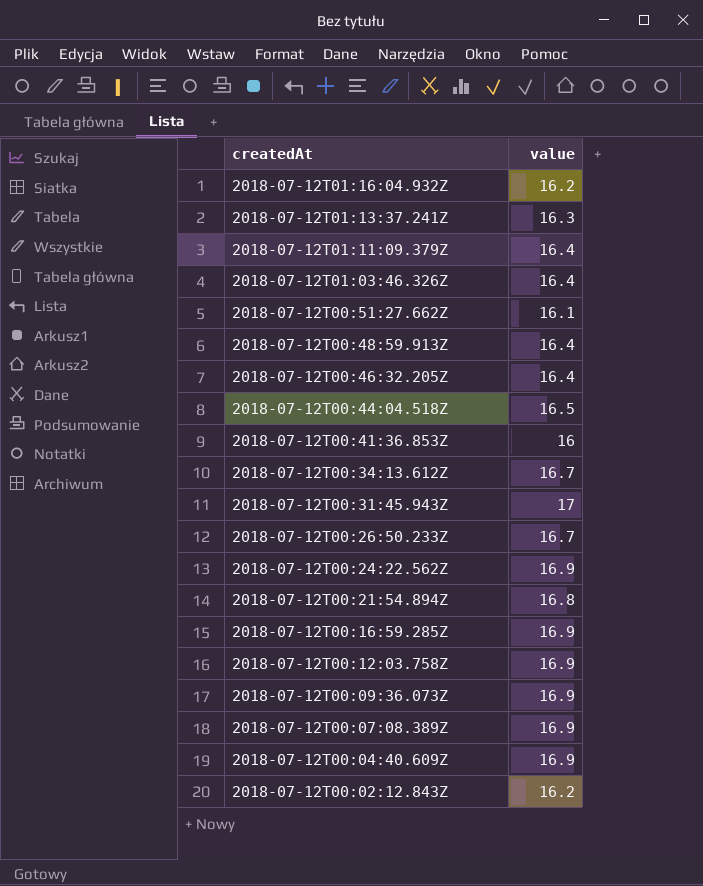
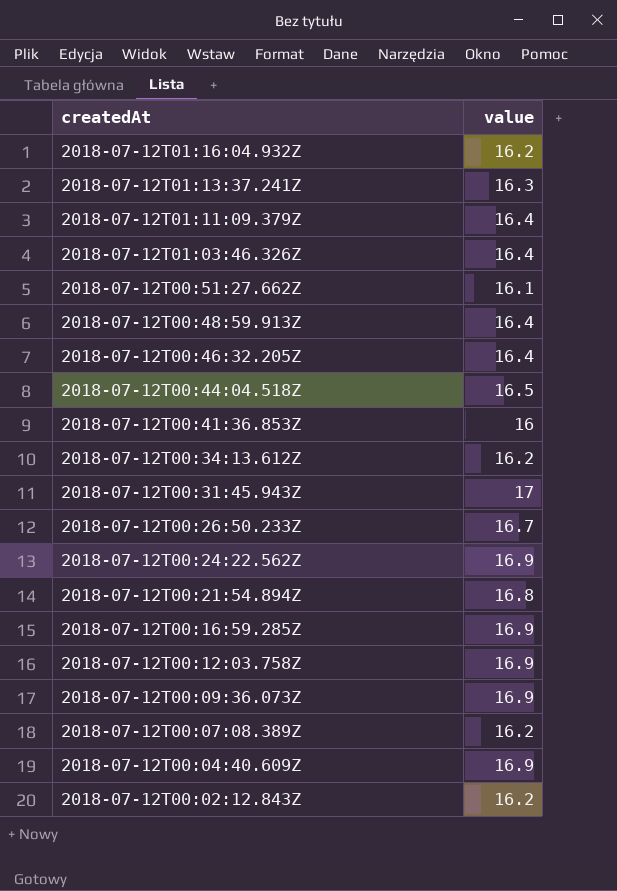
2018-07-12T00:34:13.612Z | value: 16.7 -> 16.2
2018-07-12T00:07:08.389Z | value: 16.9 -> 16.2

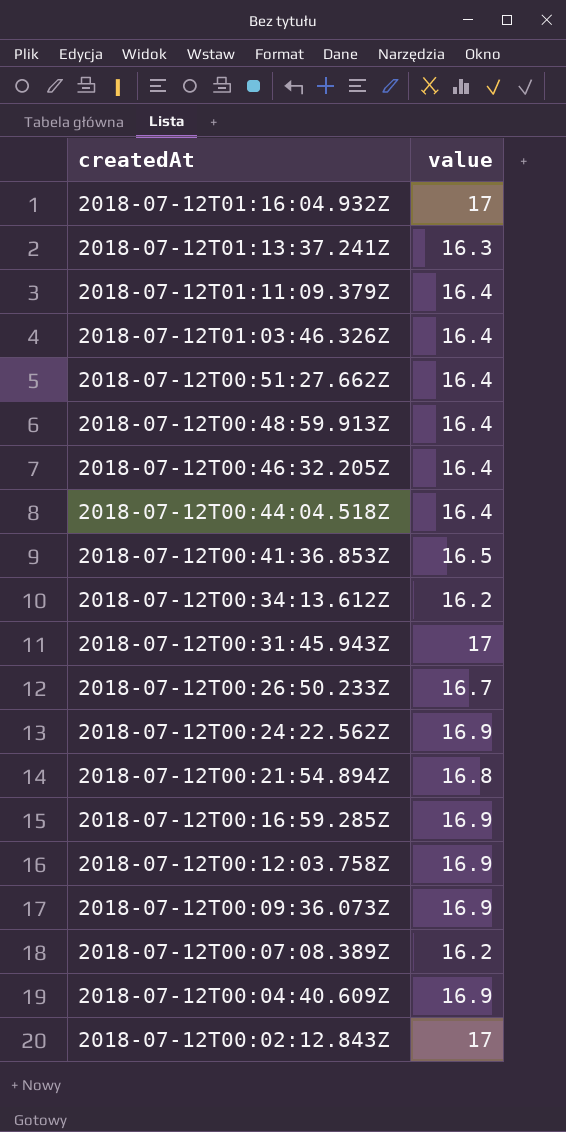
2018-07-12T01:16:04.932Z | value: 16.2 -> 17
2018-07-12T00:51:27.662Z | value: 16.1 -> 16.4
2018-07-12T00:44:04.518Z | value: 16.5 -> 16.4
2018-07-12T00:41:36.853Z | value: 16 -> 16.5
2018-07-12T00:02:12.843Z | value: 16.2 -> 17

